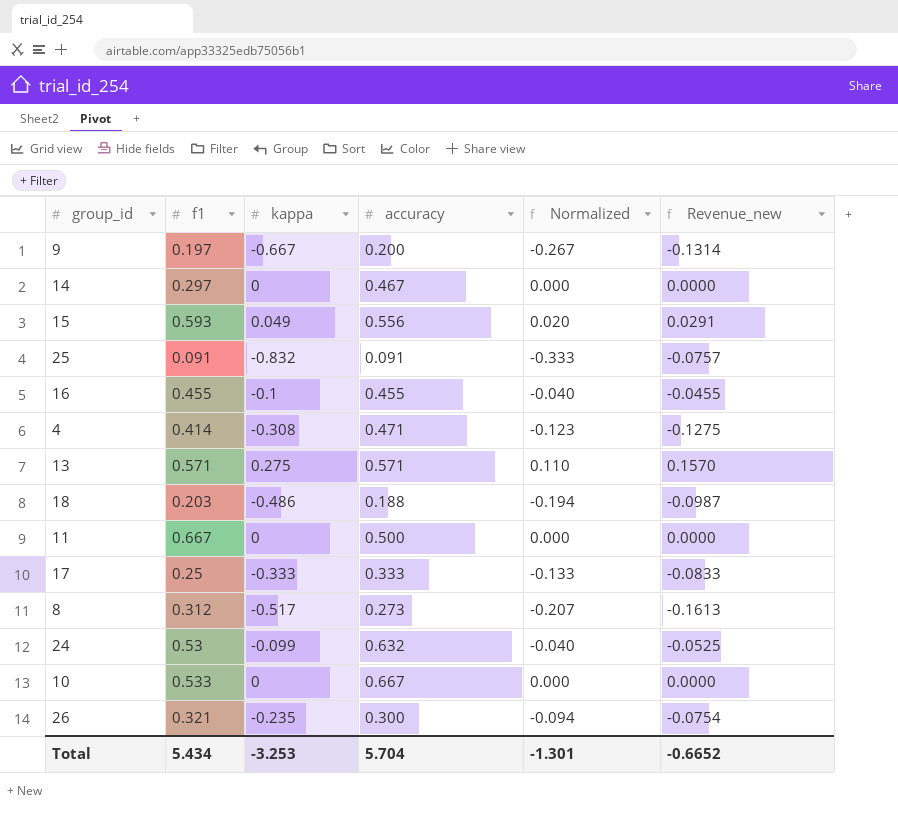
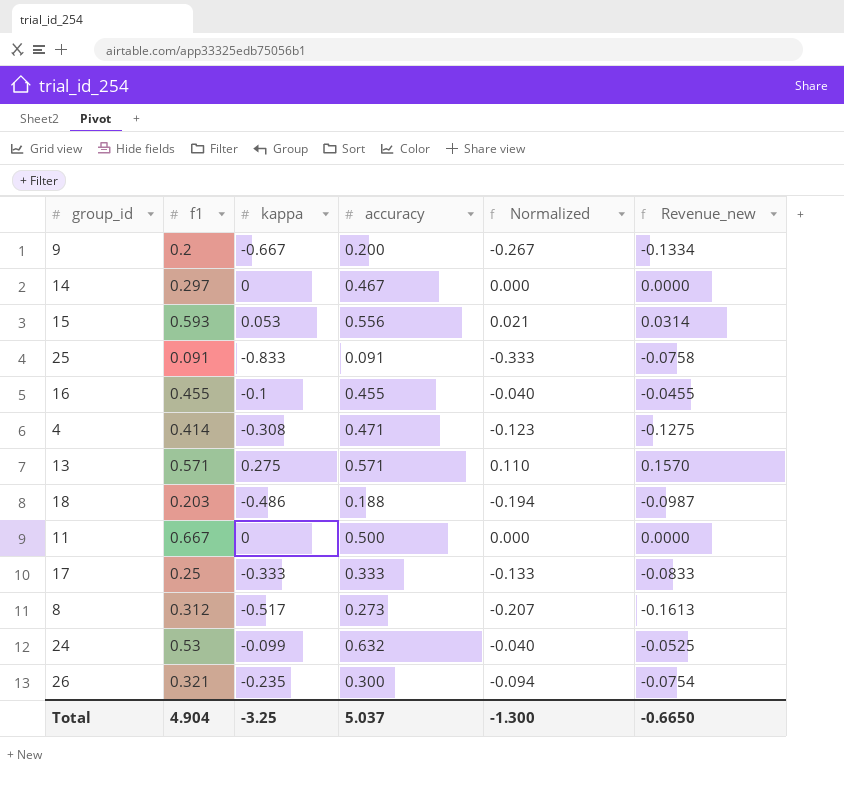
row 10: 0.533 | 0 | 0.667 | 0.000 | 0.0000 -> none
9 | f1: 0.197 -> 0.2
9 | Revenue_new: -0.1314 -> -0.1334
15 | kappa: 0.049 -> 0.053
15 | Normalized: 0.020 -> 0.021
15 | Revenue_new: 0.0291 -> 0.0314
25 | kappa: -0.832 -> -0.833
25 | Revenue_new: -0.0757 -> -0.0758
Total | f1: 5.434 -> 4.904
Total | kappa: -3.253 -> -3.25
Total | accuracy: 5.704 -> 5.037
Total | Normalized: -1.301 -> -1.300
Total | Revenue_new: -0.6652 -> -0.6650

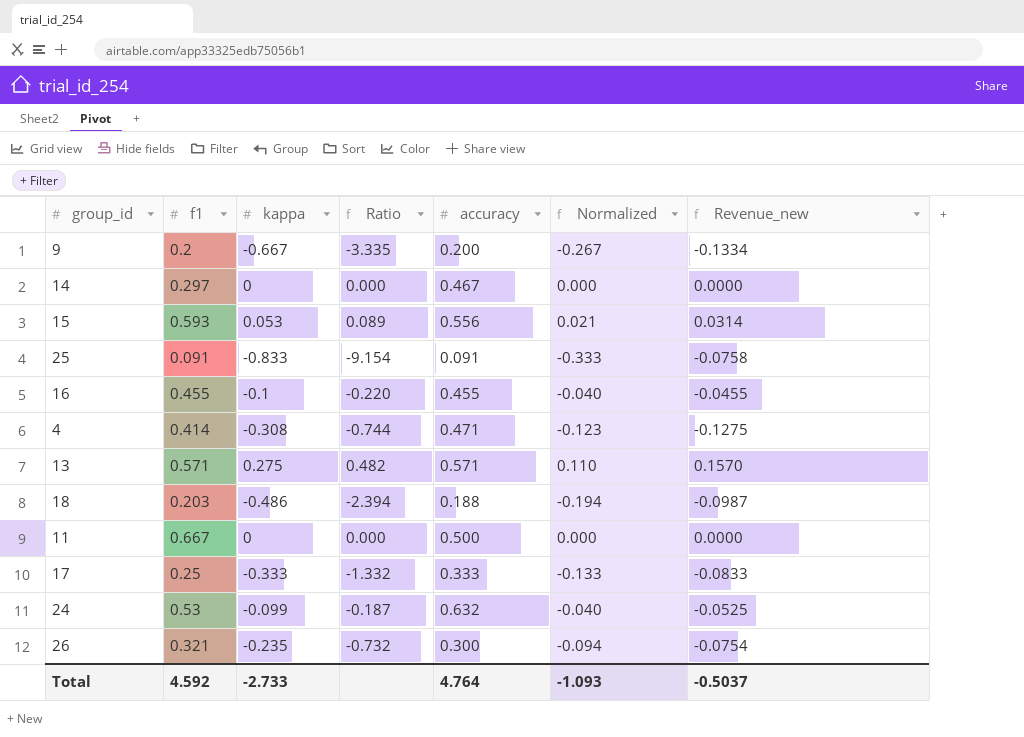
column Ratio | formula: none -> [kappa] / [f1]
row 8: 0.312 | -0.517 | 0.273 | -0.207 | -0.1613 -> none
Total | f1: 4.904 -> 4.592
Total | kappa: -3.25 -> -2.733
Total | accuracy: 5.037 -> 4.764
Total | Normalized: -1.300 -> -1.093
Total | Revenue_new: -0.6650 -> -0.5037

